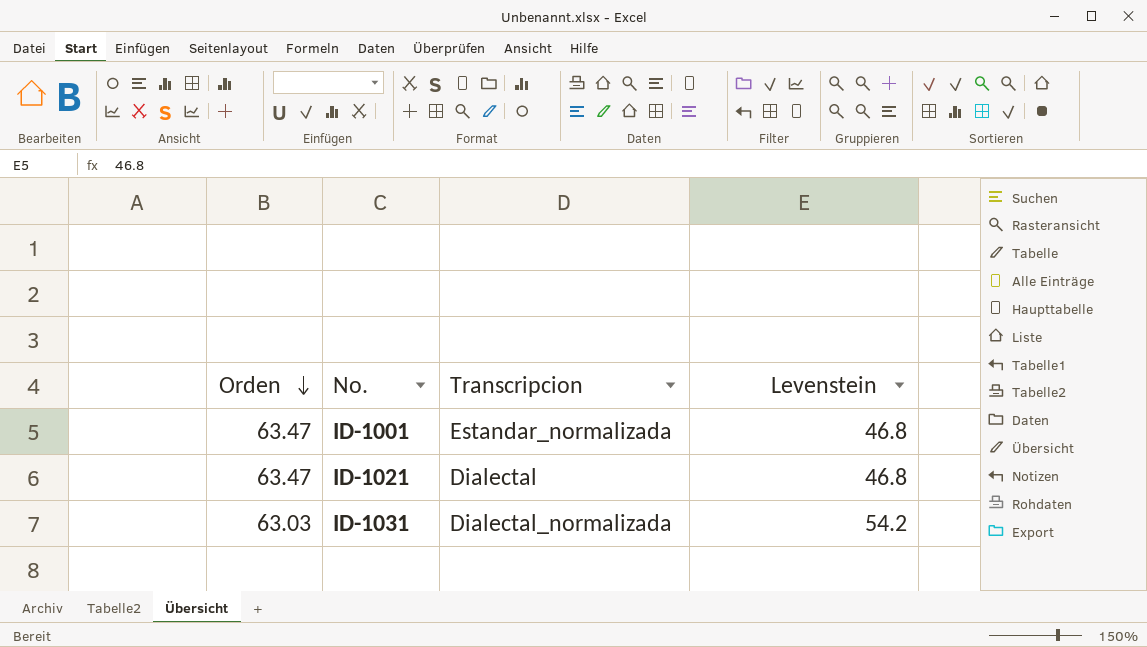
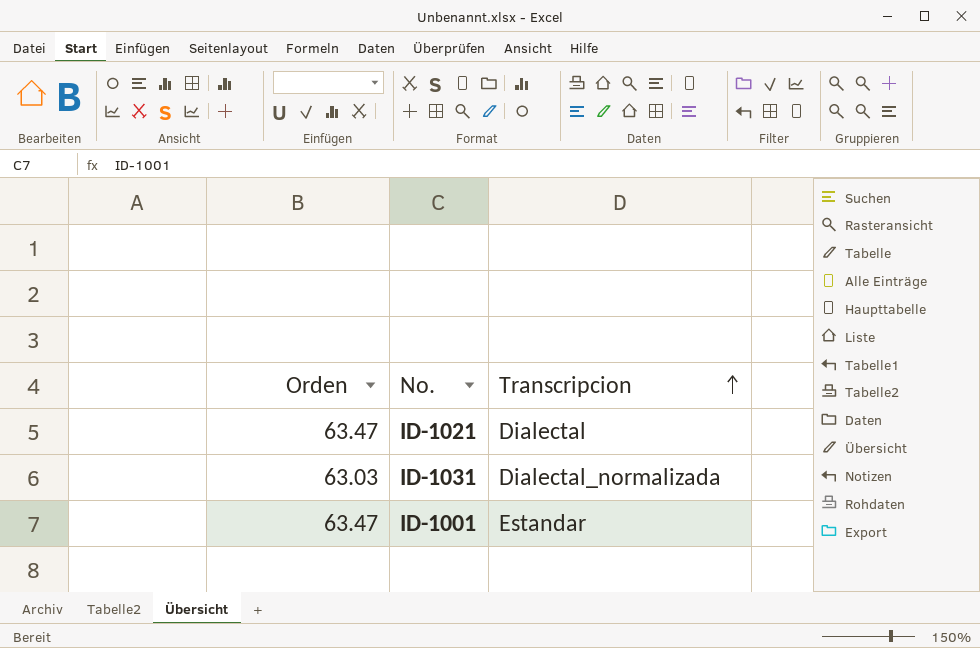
row order: Orden descending -> Transcripcion ascending
column Levenstein | position: 4 -> none
ID-1001 | Transcripcion: Estandar_normalizada -> Estandar

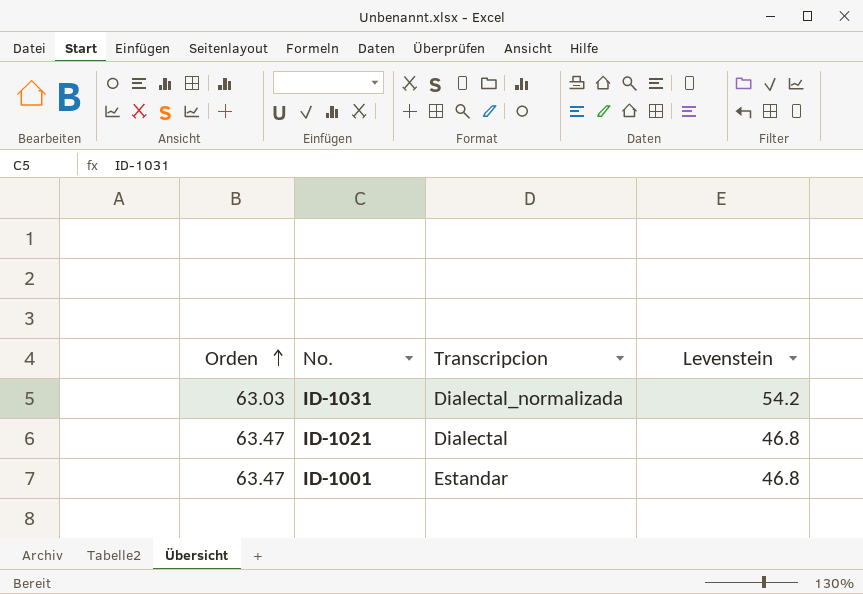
row order: Transcripcion ascending -> Orden ascending
column Levenstein | position: none -> 4

